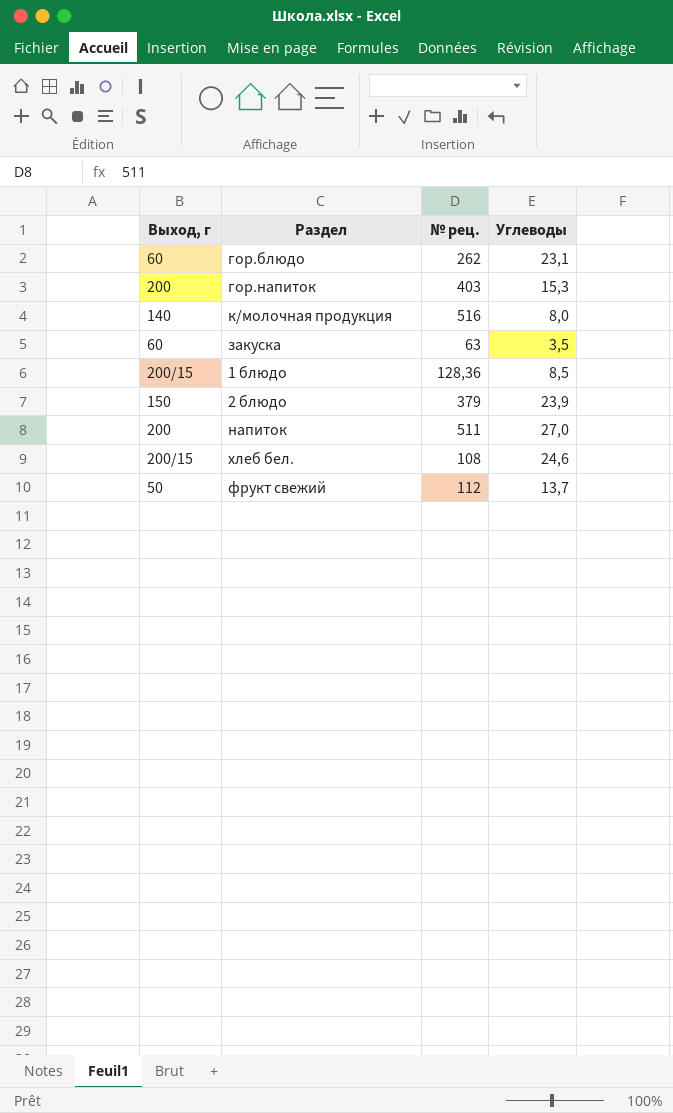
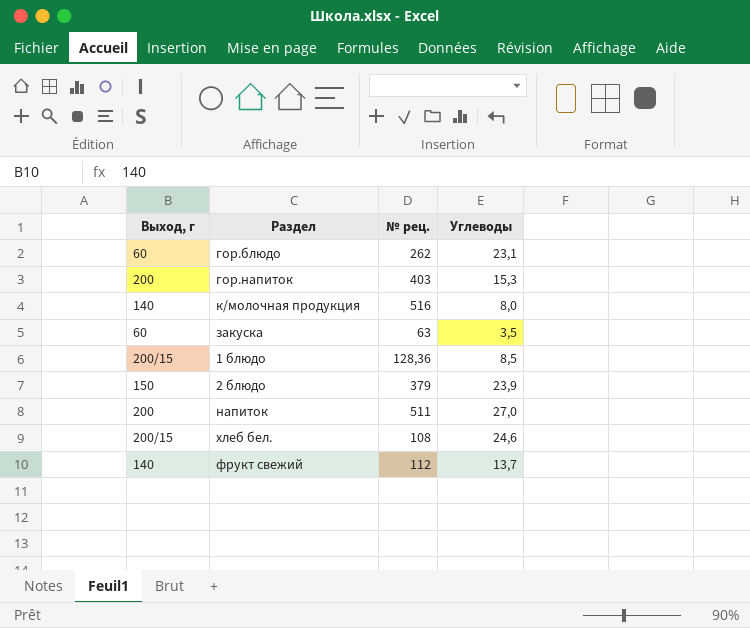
фрукт свежий | Выход, г: 50 -> 140

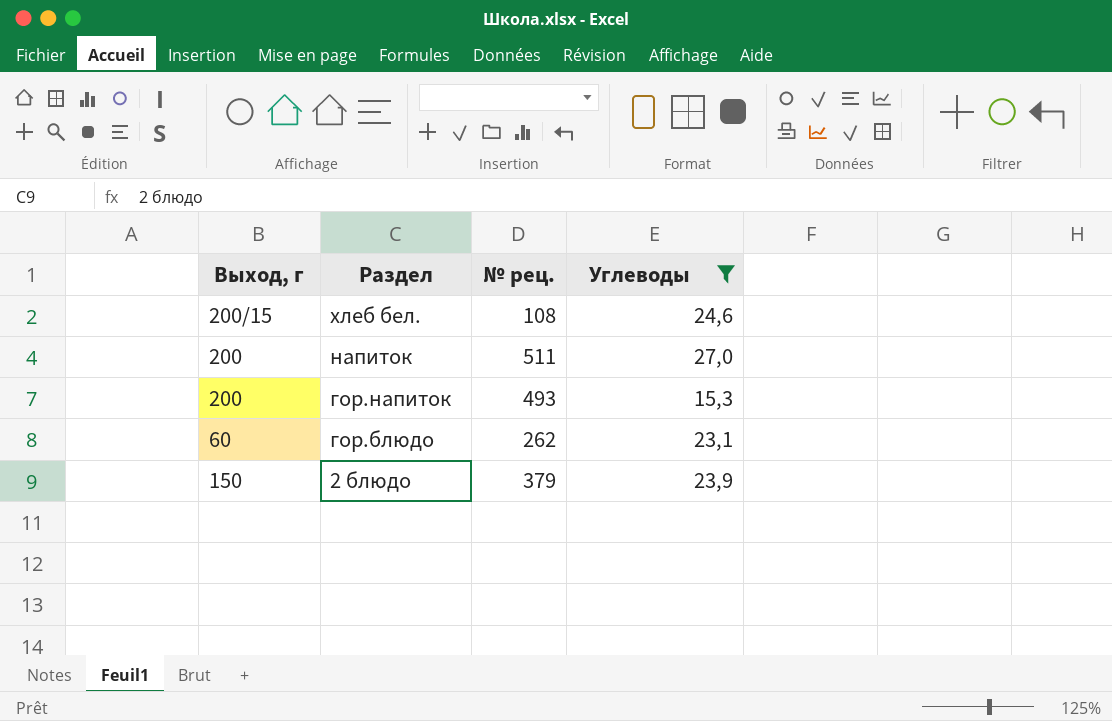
filter: none -> Углеводы >= 15,3
row order: none -> Раздел descending
гор.напиток | № рец.: 403 -> 493

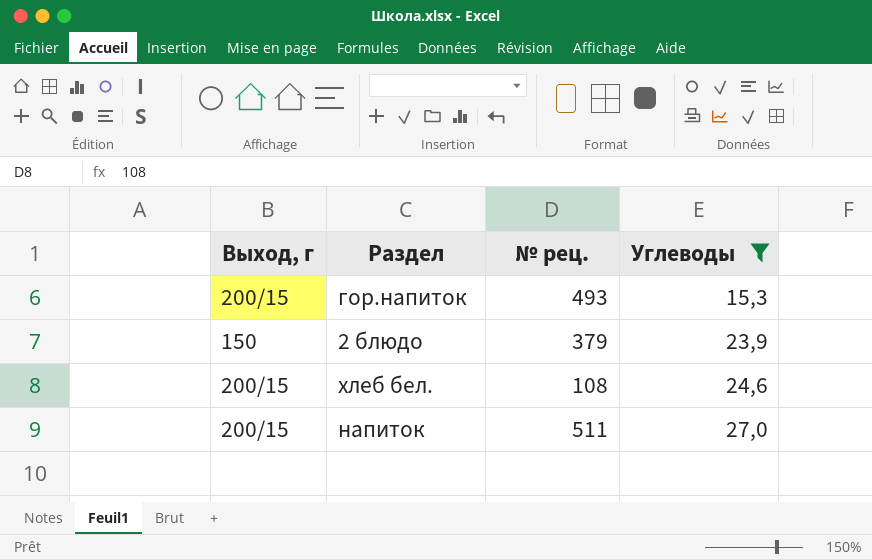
row order: Раздел descending -> Углеводы ascending
row гор.блюдо: 60 | 262 | 23,1 -> none
гор.напиток | Выход, г: 200 -> 200/15
напиток | Выход, г: 200 -> 200/15

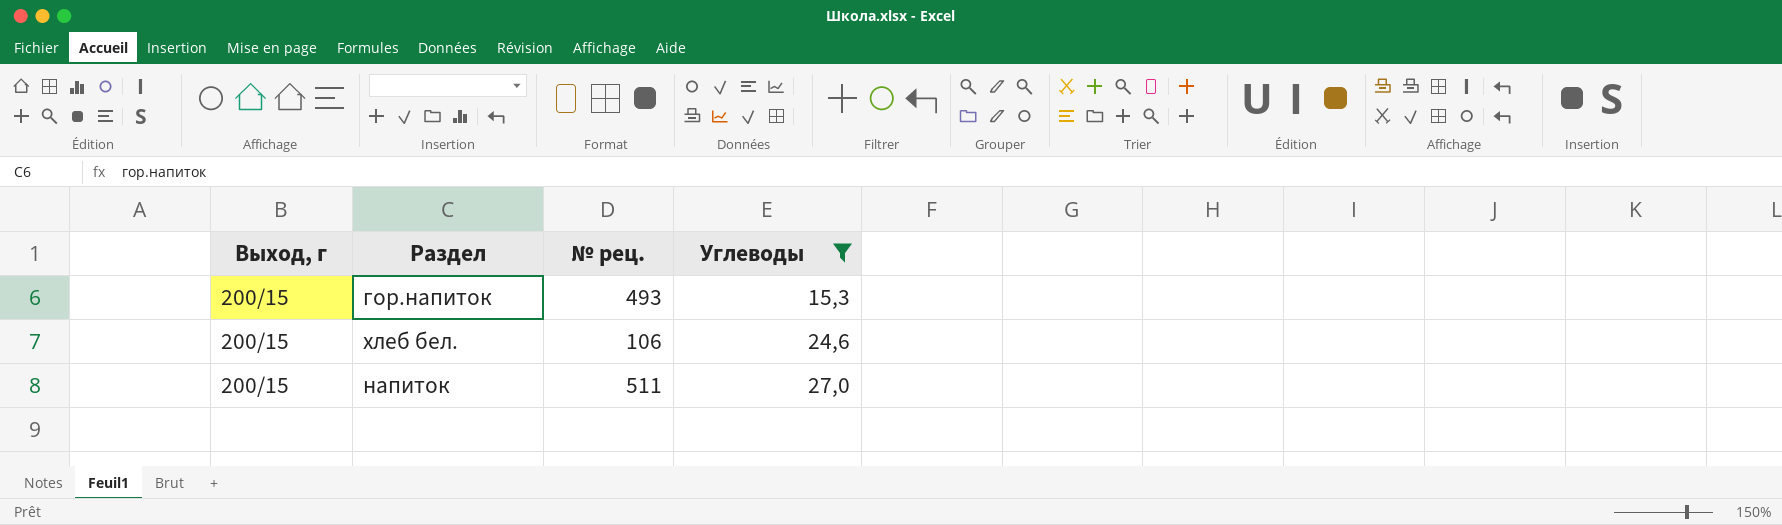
row 2 блюдо: 150 | 379 | 23,9 -> none
хлеб бел. | № рец.: 108 -> 106

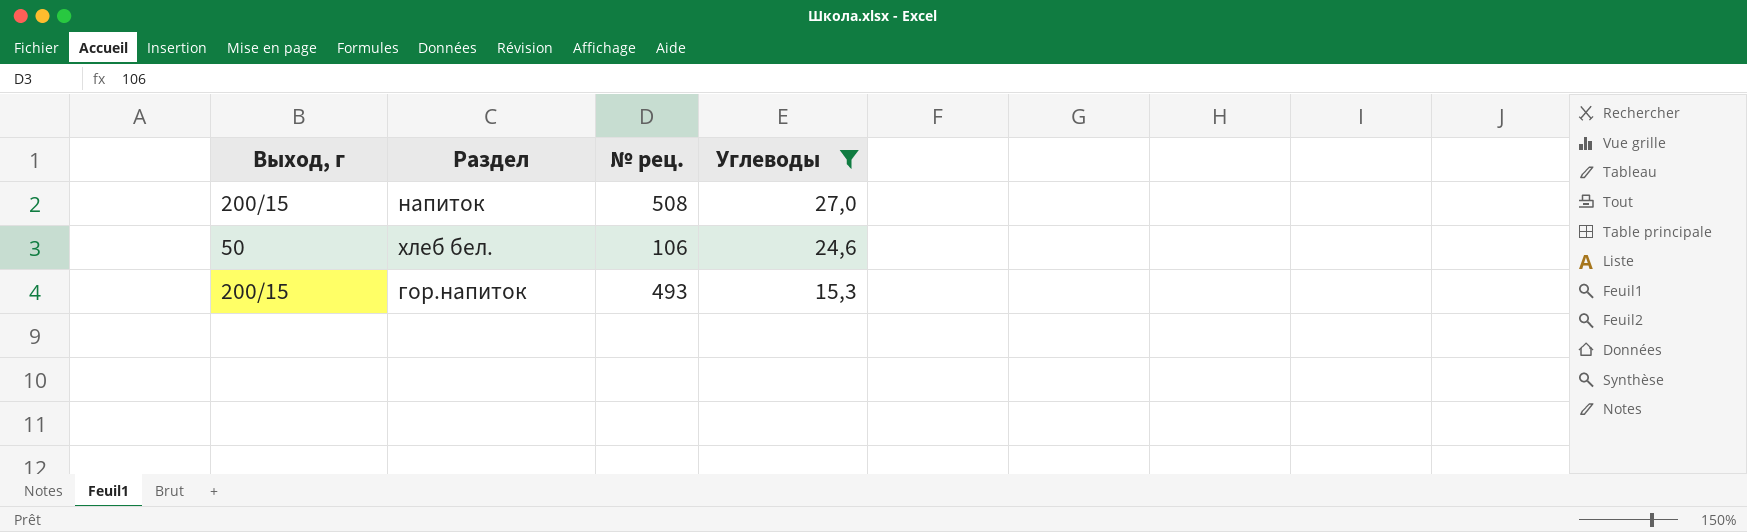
row order: Углеводы ascending -> Углеводы descending
напиток | № рец.: 511 -> 508
хлеб бел. | Выход, г: 200/15 -> 50

